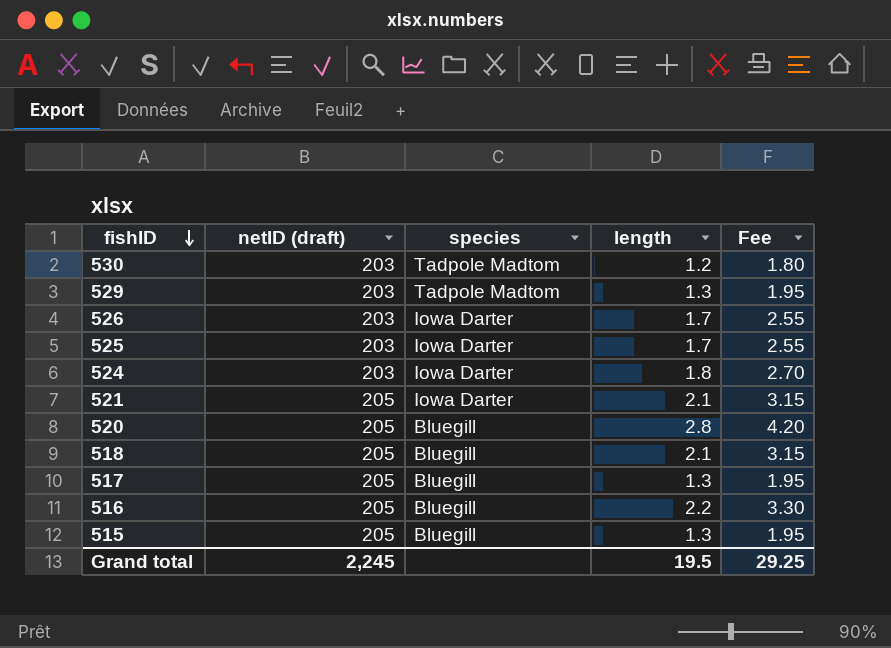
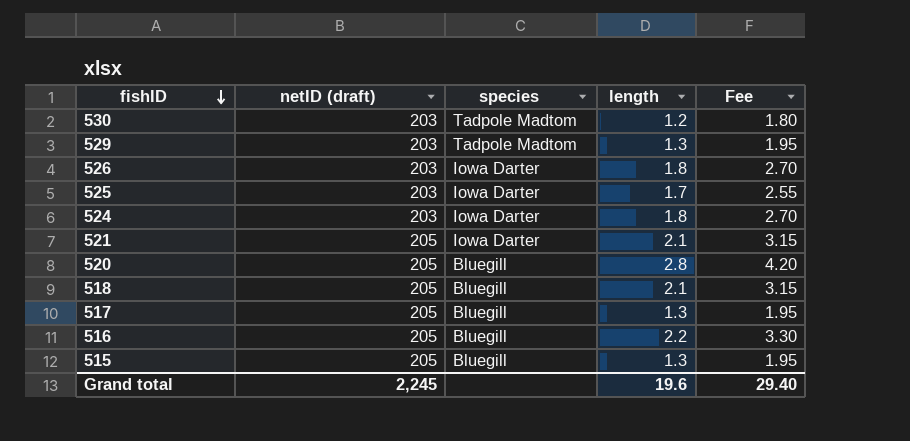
526 | length: 1.7 -> 1.8
526 | Fee: 2.55 -> 2.70
Grand total | length: 19.5 -> 19.6
Grand total | Fee: 29.25 -> 29.40

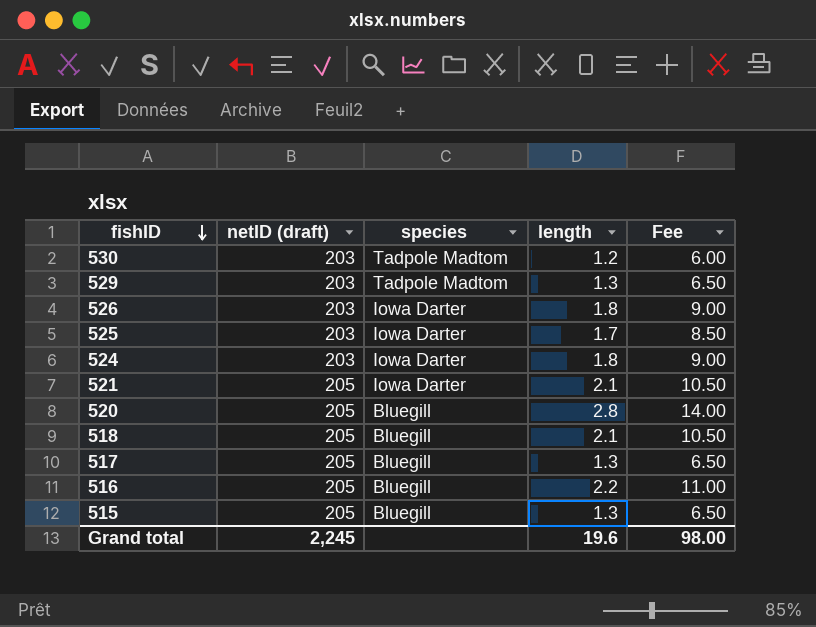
column Fee | formula: [length] * 1.5 -> [length] * 5
Grand total | Fee: 29.40 -> 98.00

